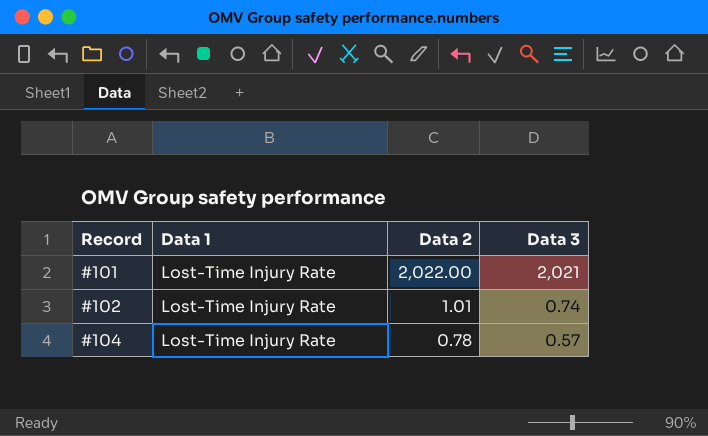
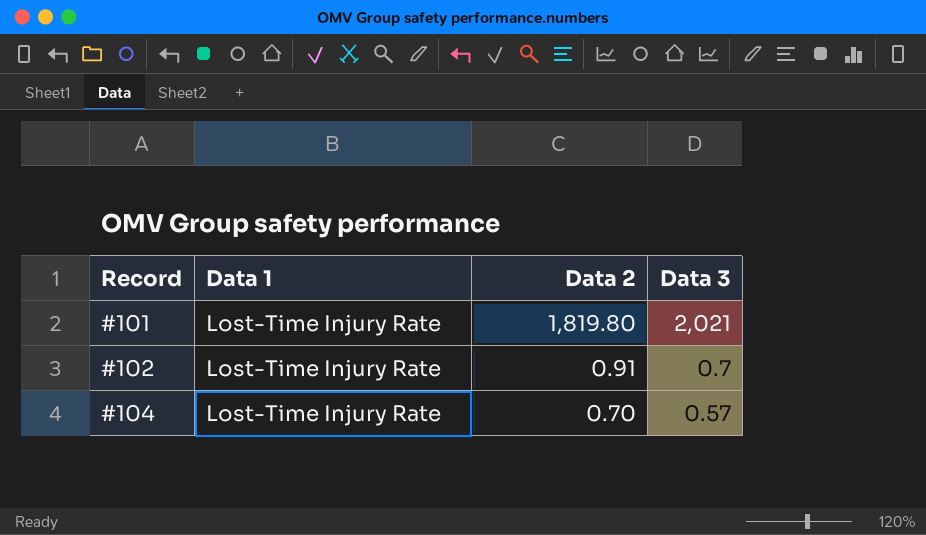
#101 | Data 2: 2,022.00 -> 1,819.80
#102 | Data 2: 1.01 -> 0.91
#102 | Data 3: 0.74 -> 0.7
#104 | Data 2: 0.78 -> 0.70

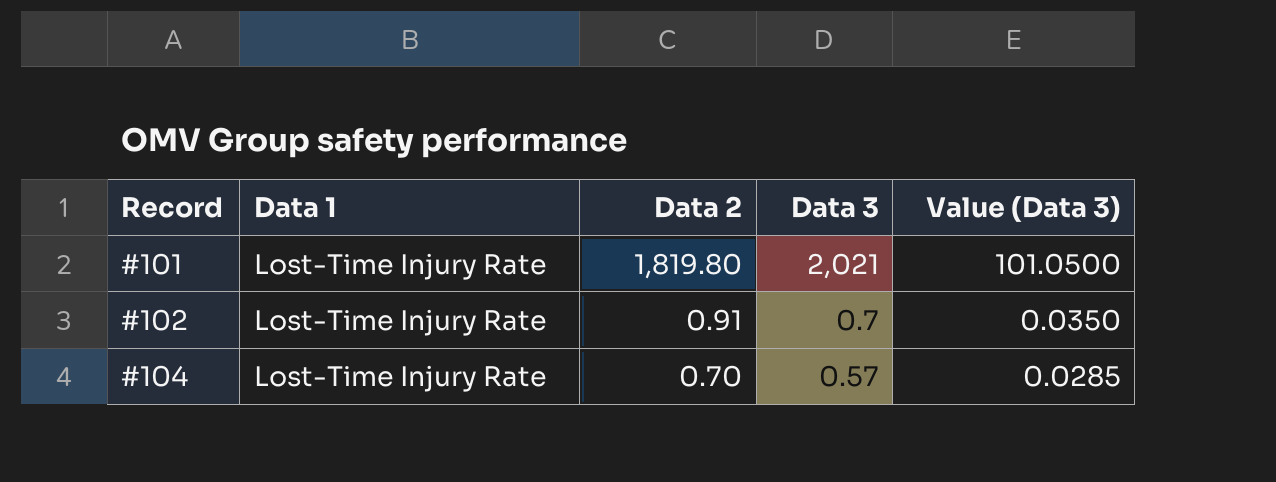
column Value (Data 3) | formula: none -> [Data 3] * 0.05

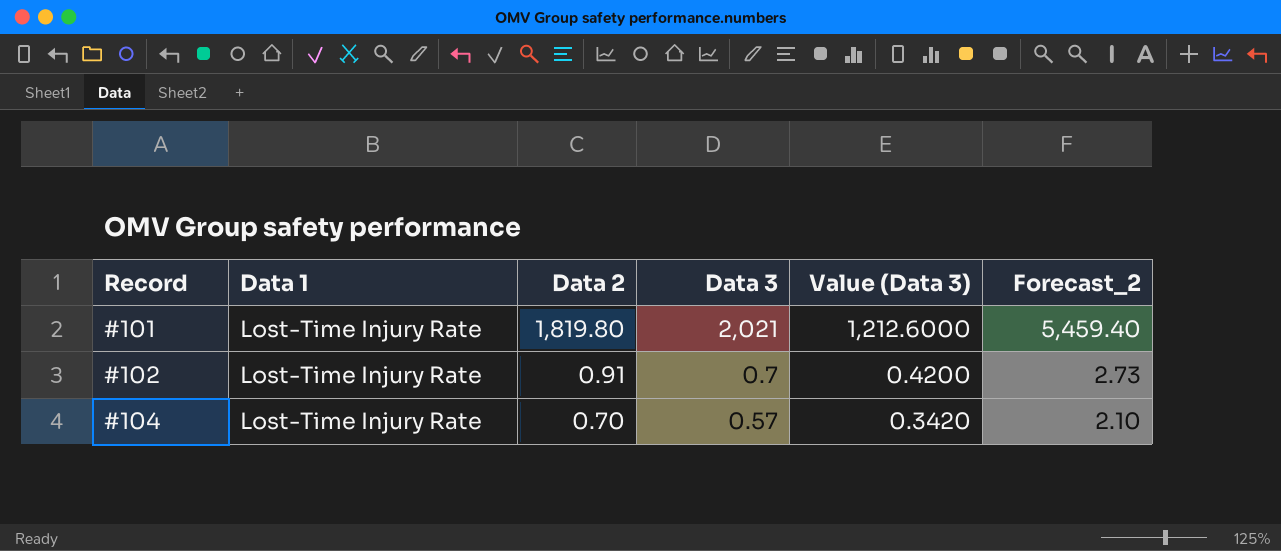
column Value (Data 3) | formula: [Data 3] * 0.05 -> [Data 3] * 0.6
column Forecast_2 | formula: none -> [Data 2] * 3

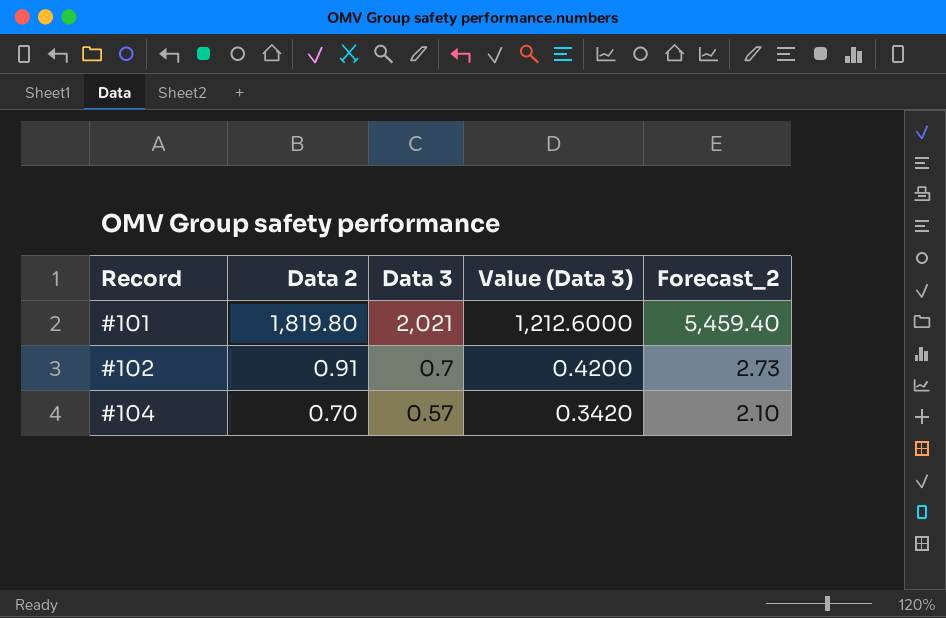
column Data 1 | position: 2 -> none

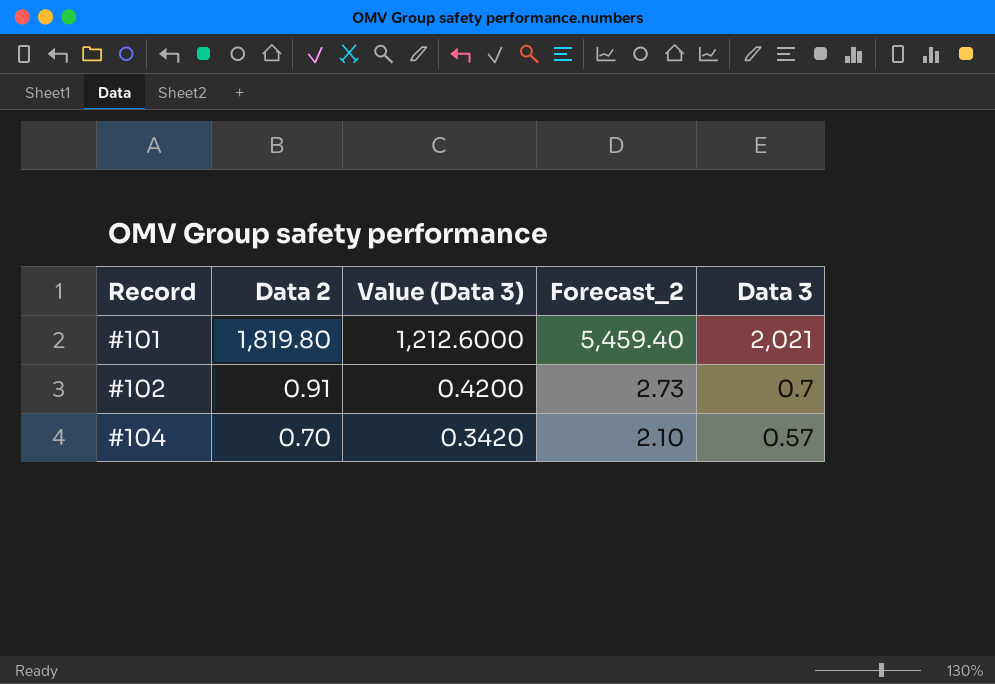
column Data 3 | position: 3 -> 5

